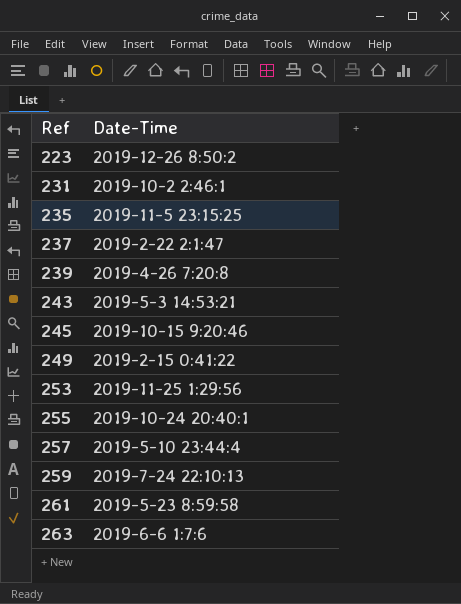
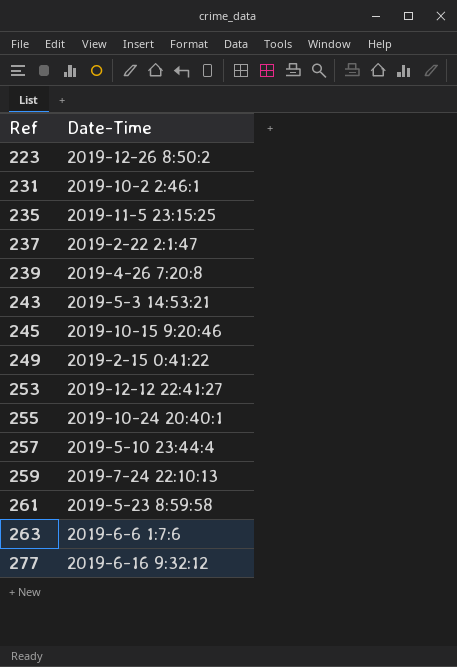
253 | Date-Time: 2019-11-25 1:29:56 -> 2019-12-12 22:41:27
row 277: none -> 2019-6-16 9:32:12

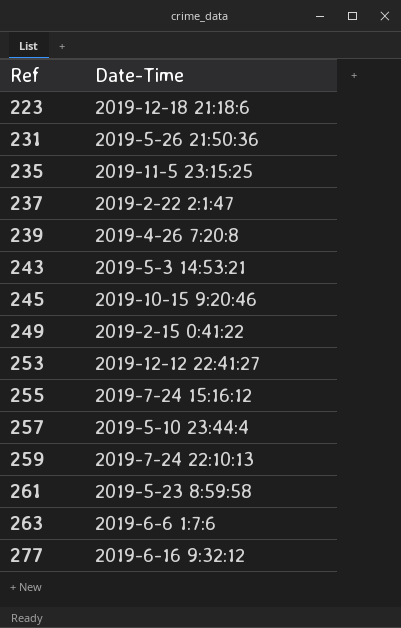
223 | Date-Time: 2019-12-26 8:50:2 -> 2019-12-18 21:18:6
231 | Date-Time: 2019-10-2 2:46:1 -> 2019-5-26 21:50:36
255 | Date-Time: 2019-10-24 20:40:1 -> 2019-7-24 15:16:12

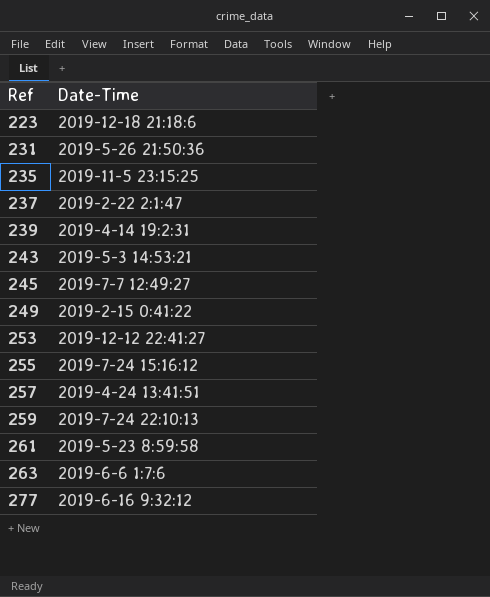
239 | Date-Time: 2019-4-26 7:20:8 -> 2019-4-14 19:2:31
245 | Date-Time: 2019-10-15 9:20:46 -> 2019-7-7 12:49:27
257 | Date-Time: 2019-5-10 23:44:4 -> 2019-4-24 13:41:51

